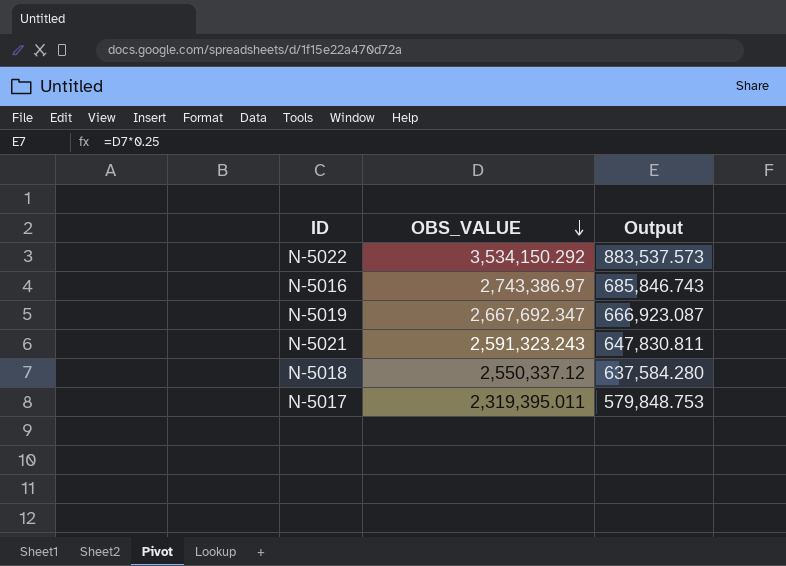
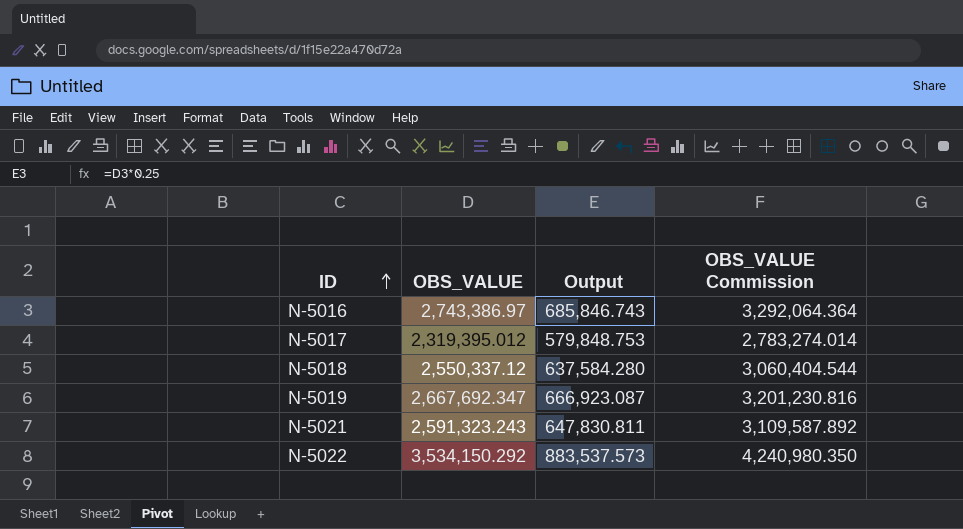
row order: OBS_VALUE descending -> ID ascending
column OBS_VALUE Commission | formula: none -> [OBS_VALUE] * 1.2
N-5017 | OBS_VALUE: 2,319,395.011 -> 2,319,395.012

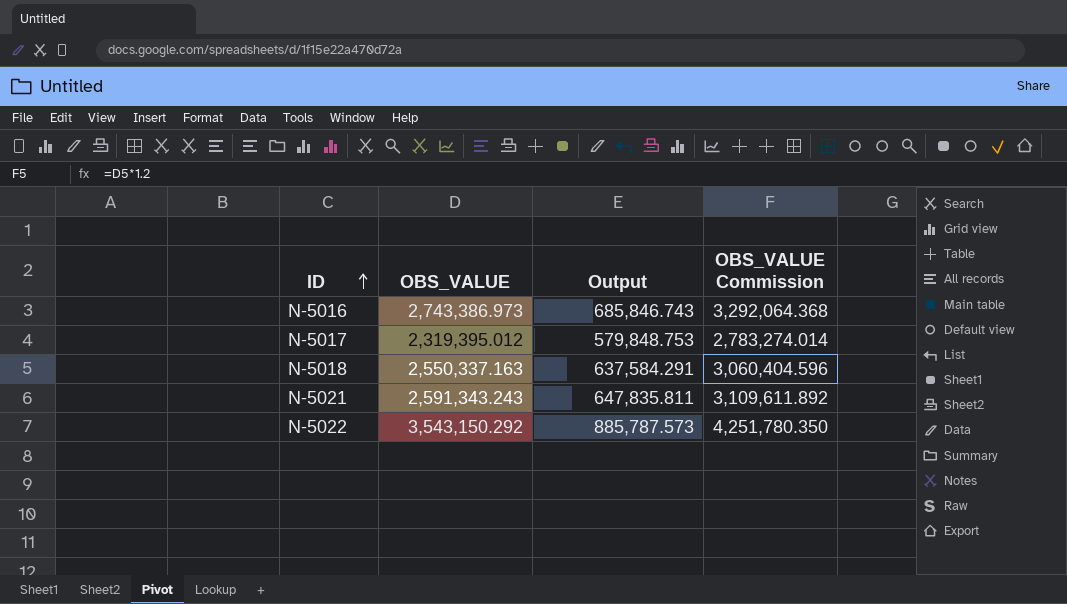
row N-5019: 2,667,692.347 | 666,923.087 | 3,201,230.816 -> none
N-5016 | OBS_VALUE: 2,743,386.97 -> 2,743,386.973
N-5016 | OBS_VALUE Commission: 3,292,064.364 -> 3,292,064.368
N-5018 | OBS_VALUE: 2,550,337.12 -> 2,550,337.163
N-5018 | Output: 637,584.280 -> 637,584.291
N-5018 | OBS_VALUE Commission: 3,060,404.544 -> 3,060,404.596
N-5021 | OBS_VALUE: 2,591,323.243 -> 2,591,343.243
N-5021 | Output: 647,830.811 -> 647,835.811
N-5021 | OBS_VALUE Commission: 3,109,587.892 -> 3,109,611.892
N-5022 | OBS_VALUE: 3,534,150.292 -> 3,543,150.292
N-5022 | Output: 883,537.573 -> 885,787.573
N-5022 | OBS_VALUE Commission: 4,240,980.350 -> 4,251,780.350

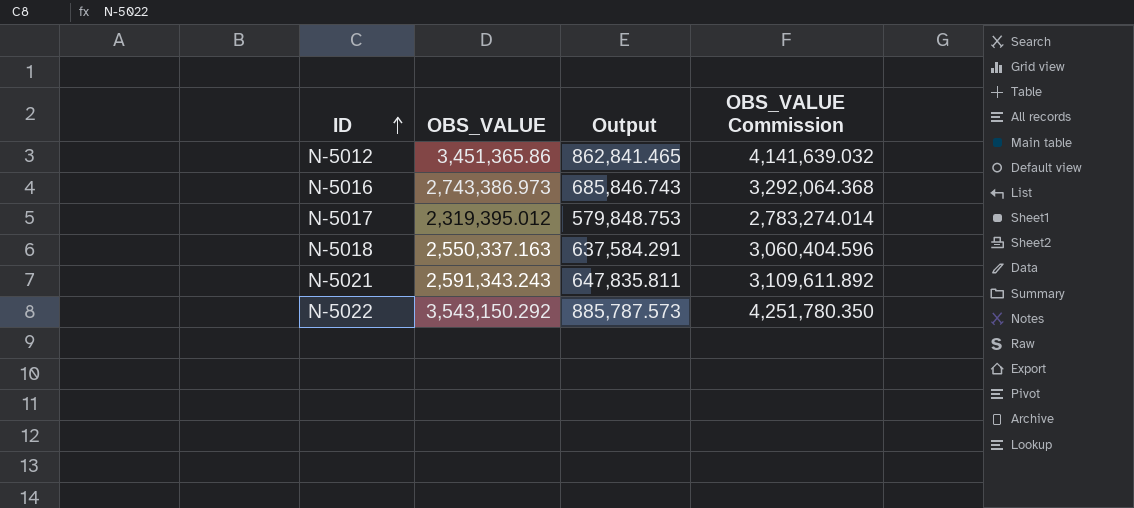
row N-5012: none -> 3,451,365.86 | 862,841.465 | 4,141,639.032

